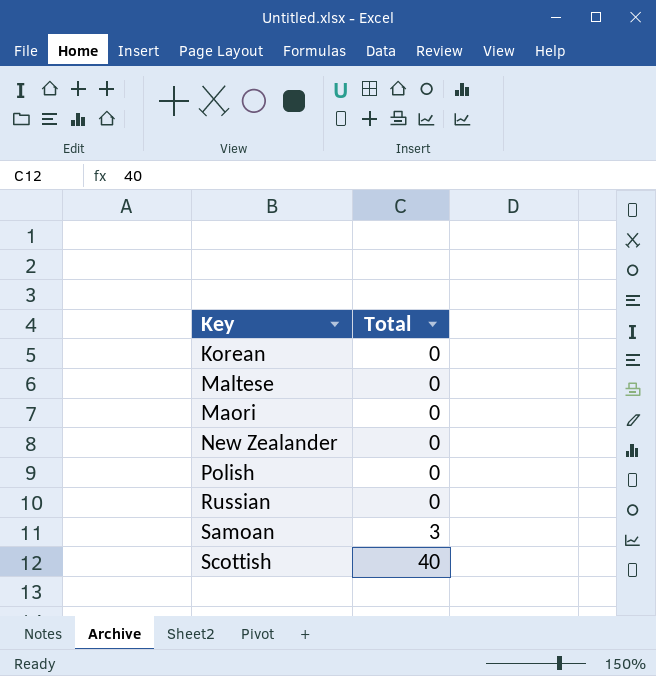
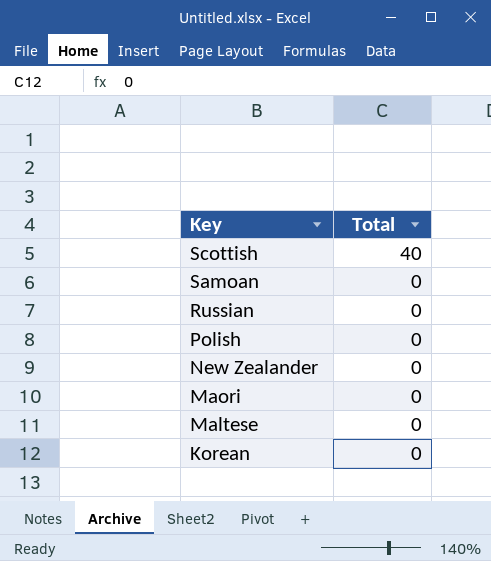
row order: Key ascending -> Key descending
Samoan | Total: 3 -> 0

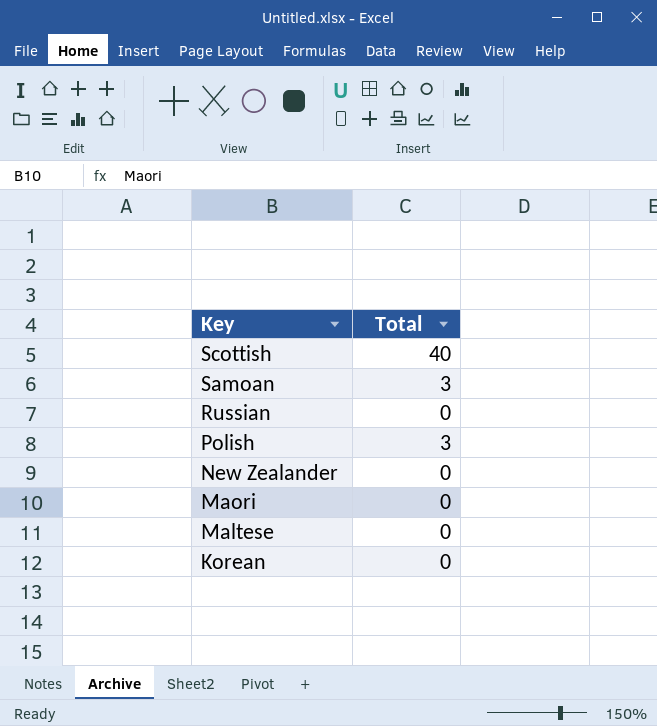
Samoan | Total: 0 -> 3
Polish | Total: 0 -> 3

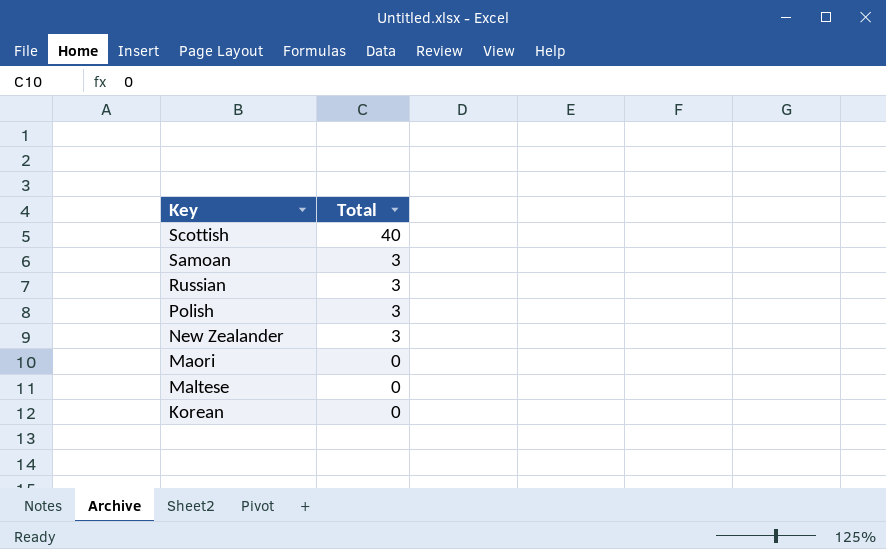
Russian | Total: 0 -> 3
New Zealander | Total: 0 -> 3

